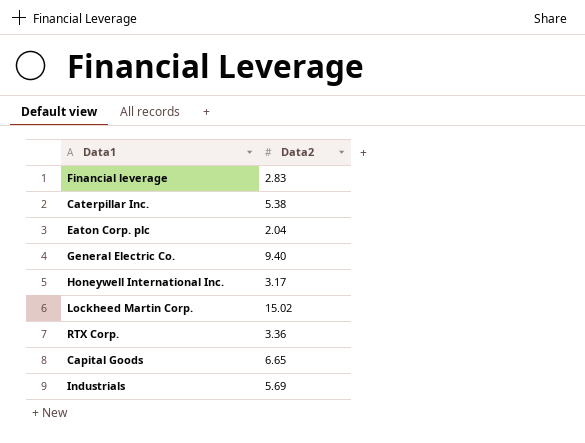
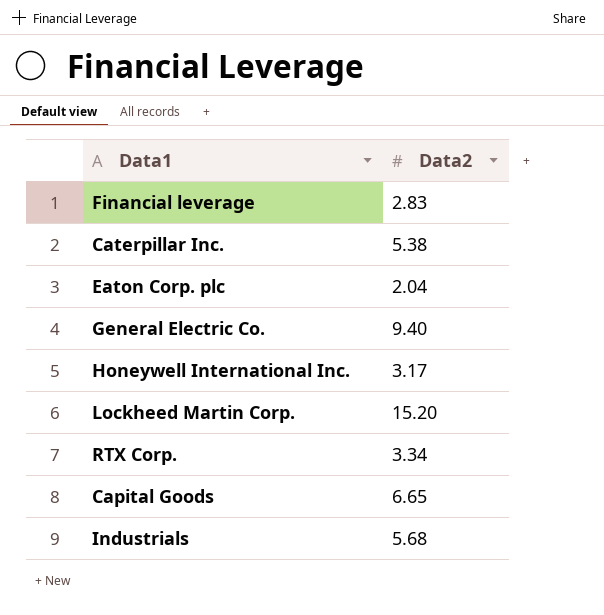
Lockheed Martin Corp. | Data2: 15.02 -> 15.20
RTX Corp. | Data2: 3.36 -> 3.34
Industrials | Data2: 5.69 -> 5.68

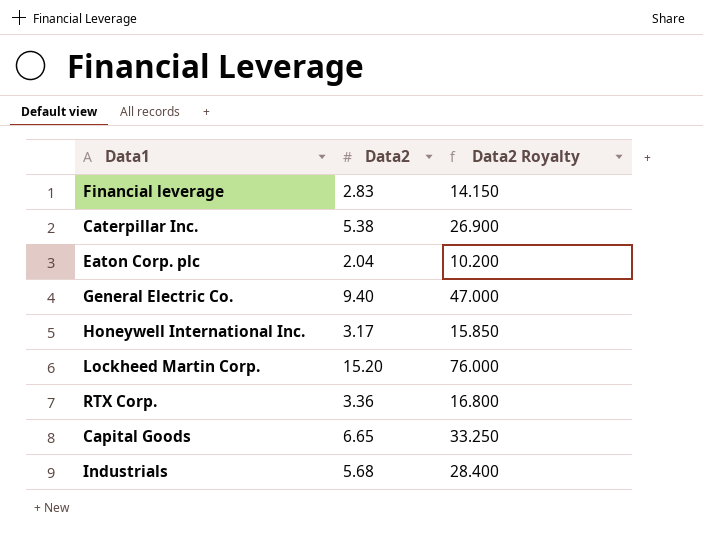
column Data2 Royalty | formula: none -> [Data2] * 5
RTX Corp. | Data2: 3.34 -> 3.36

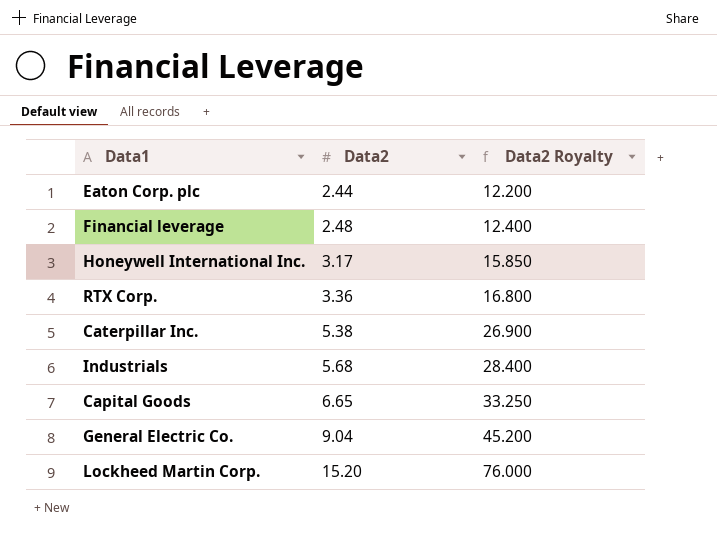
row order: none -> Data2 ascending
Eaton Corp. plc | Data2: 2.04 -> 2.44
Eaton Corp. plc | Data2 Royalty: 10.200 -> 12.200
Financial leverage | Data2: 2.83 -> 2.48
Financial leverage | Data2 Royalty: 14.150 -> 12.400
General Electric Co. | Data2: 9.40 -> 9.04
General Electric Co. | Data2 Royalty: 47.000 -> 45.200

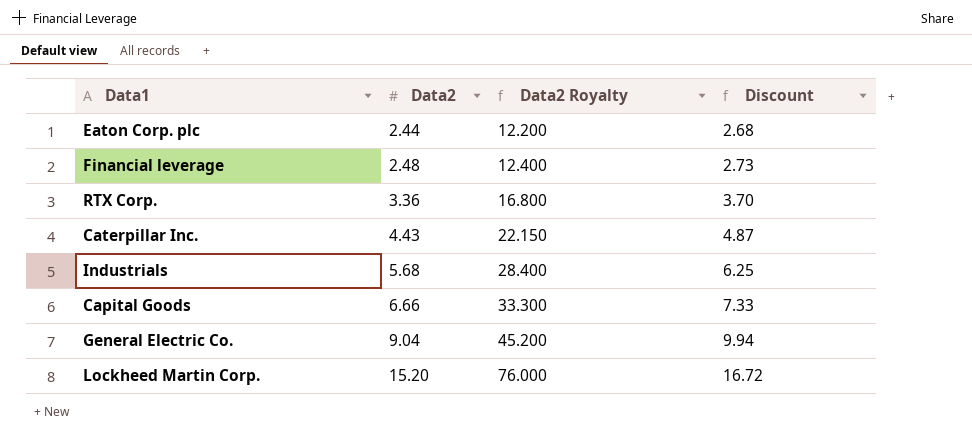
column Discount | formula: none -> [Data2] * 1.1
row Honeywell International Inc.: 3.17 | 15.850 -> none
Caterpillar Inc. | Data2: 5.38 -> 4.43
Caterpillar Inc. | Data2 Royalty: 26.900 -> 22.150
Capital Goods | Data2: 6.65 -> 6.66
Capital Goods | Data2 Royalty: 33.250 -> 33.300

